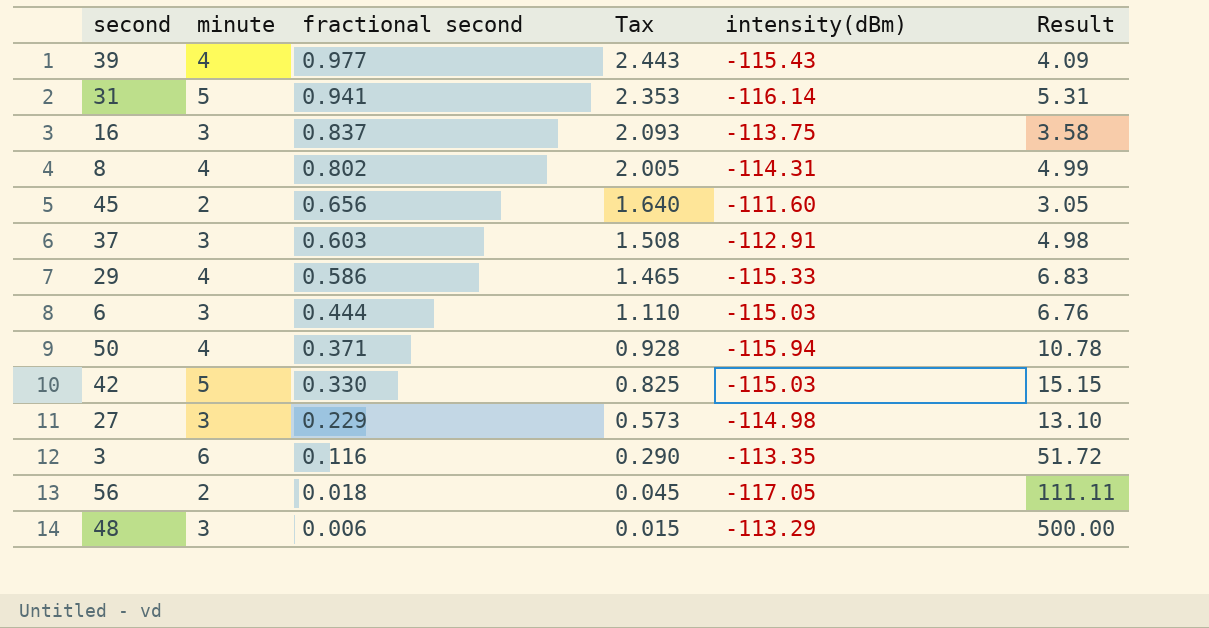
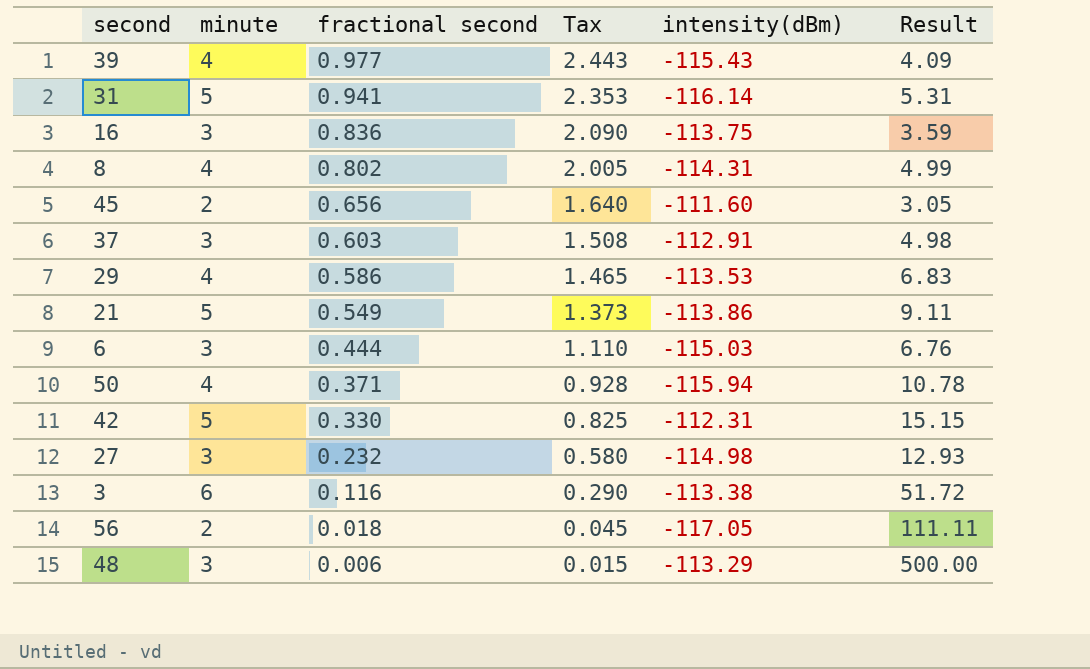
16 | fractional second: 0.837 -> 0.836
16 | Tax: 2.093 -> 2.090
16 | Result: 3.58 -> 3.59
29 | intensity(dBm): -115.33 -> -113.53
row 21: none -> 5 | 0.549 | 1.373 | -113.86 | 9.11
42 | intensity(dBm): -115.03 -> -112.31
27 | fractional second: 0.229 -> 0.232
27 | Tax: 0.573 -> 0.580
27 | Result: 13.10 -> 12.93
3 | intensity(dBm): -113.35 -> -113.38

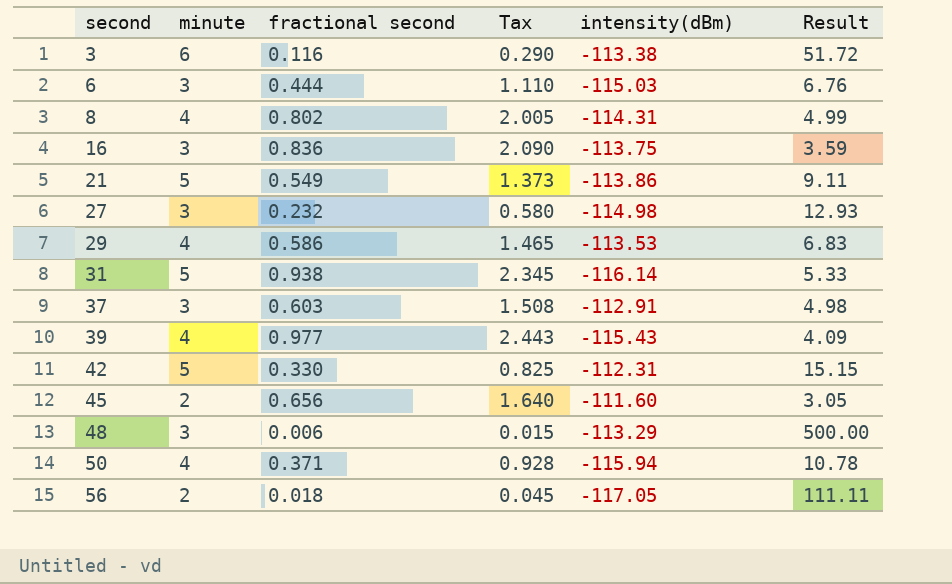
row order: fractional second descending -> second ascending
31 | fractional second: 0.941 -> 0.938
31 | Tax: 2.353 -> 2.345
31 | Result: 5.31 -> 5.33

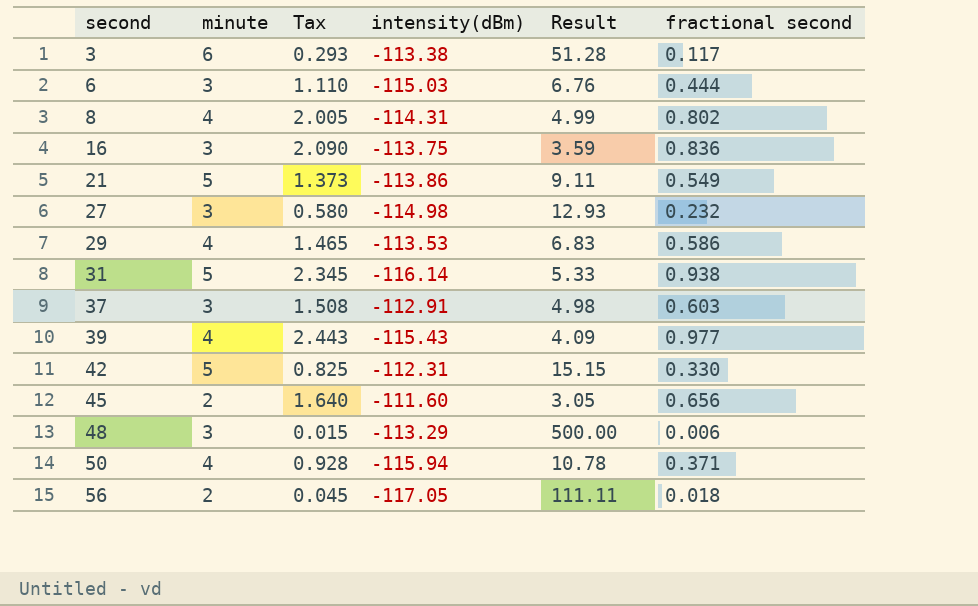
column fractional second | position: 3 -> 6
3 | Tax: 0.290 -> 0.293
3 | Result: 51.72 -> 51.28
3 | fractional second: 0.116 -> 0.117

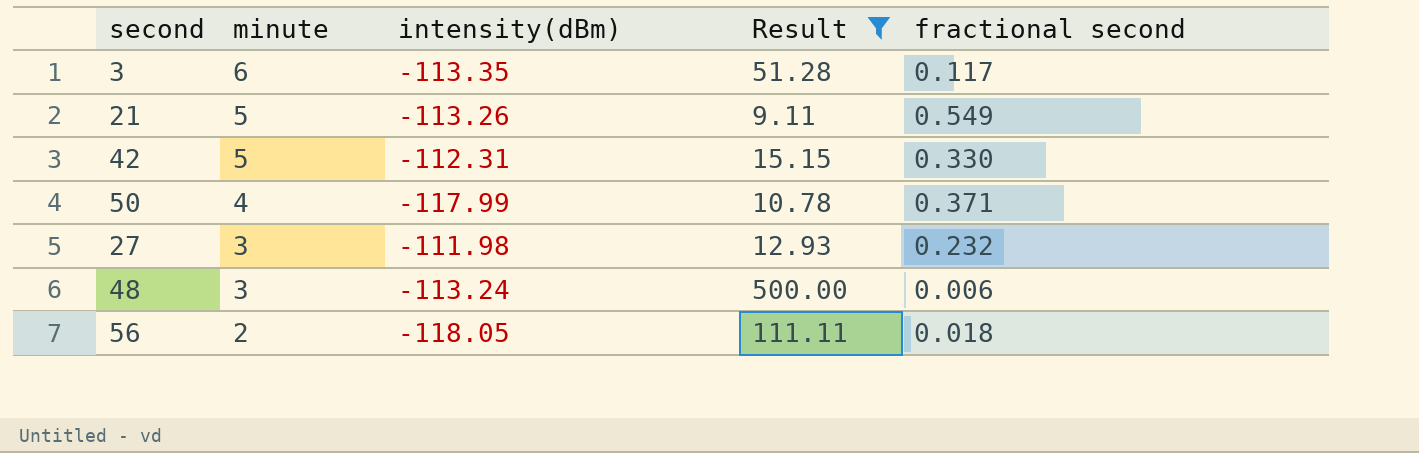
filter: none -> Result >= 9.11
row order: second ascending -> minute descending
column Tax | formula: [fractional second] * 2.5 -> none
3 | intensity(dBm): -113.38 -> -113.35
21 | intensity(dBm): -113.86 -> -113.26
50 | intensity(dBm): -115.94 -> -117.99
27 | intensity(dBm): -114.98 -> -111.98
48 | intensity(dBm): -113.29 -> -113.24
56 | intensity(dBm): -117.05 -> -118.05

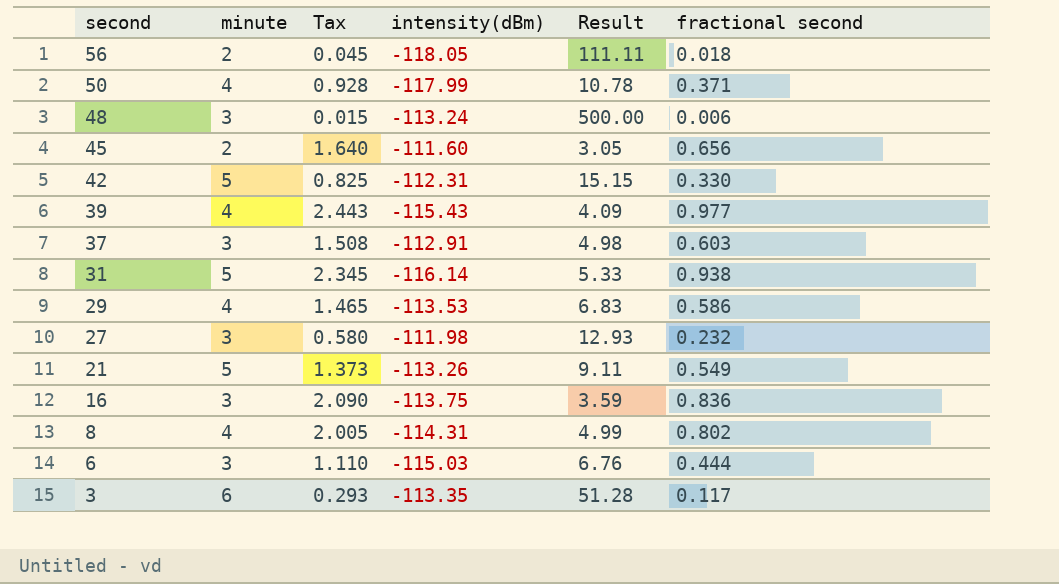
filter: Result >= 9.11 -> none
row order: minute descending -> second descending
column Tax | formula: none -> [fractional second] * 2.5

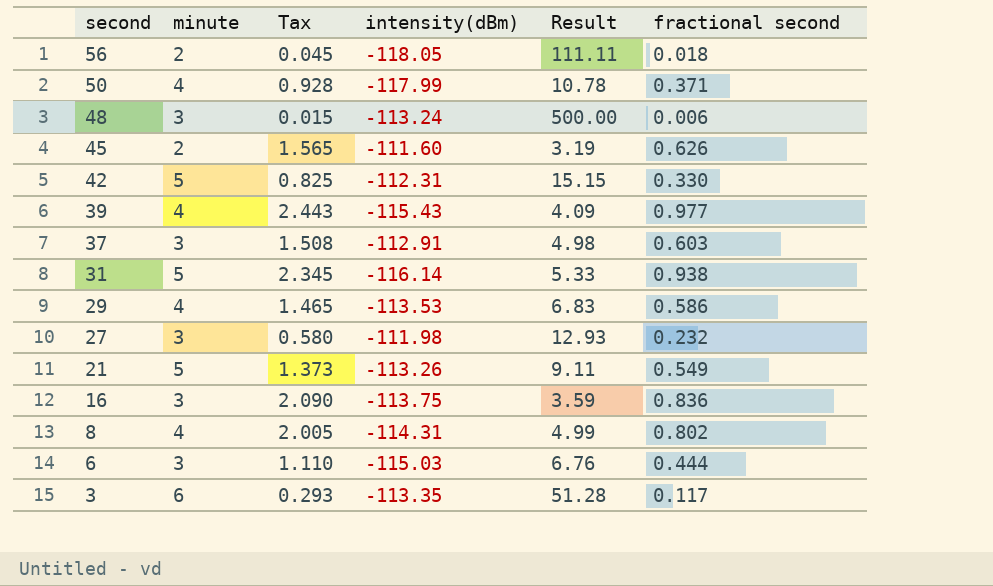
45 | Tax: 1.640 -> 1.565
45 | Result: 3.05 -> 3.19
45 | fractional second: 0.656 -> 0.626

